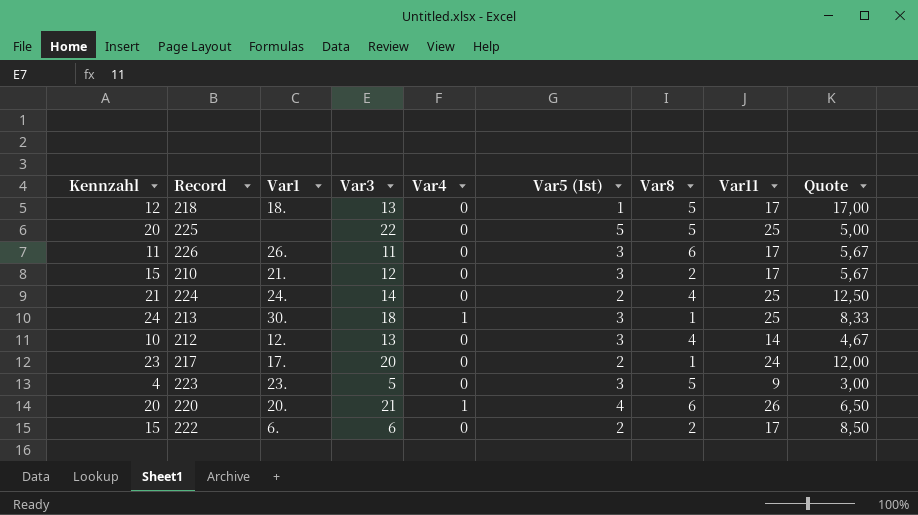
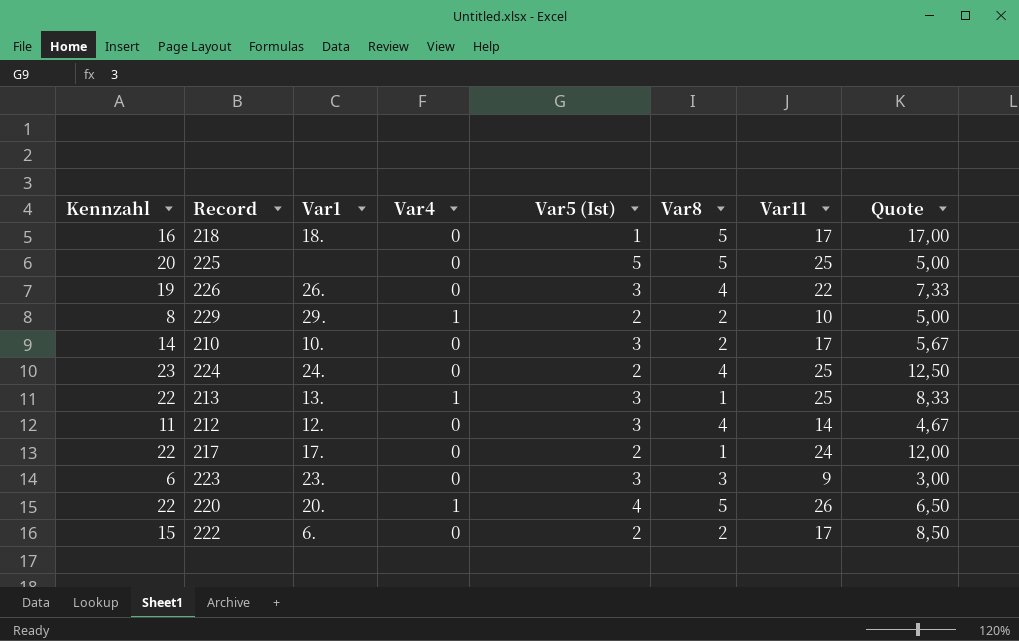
column Var3 | position: 4 -> none
column Kennzahl | formula: [Var11] - [Var8] -> [Var11] - [Var5 (Ist)]
226 | Var8: 6 -> 4
226 | Var11: 17 -> 22
226 | Quote: 5,67 -> 7,33
row 229: none -> 8 | 29. | 1 | 2 | 2 | 10 | 5,00
210 | Var1: 21. -> 10.
213 | Var1: 30. -> 13.
223 | Var8: 5 -> 3
220 | Var8: 6 -> 5

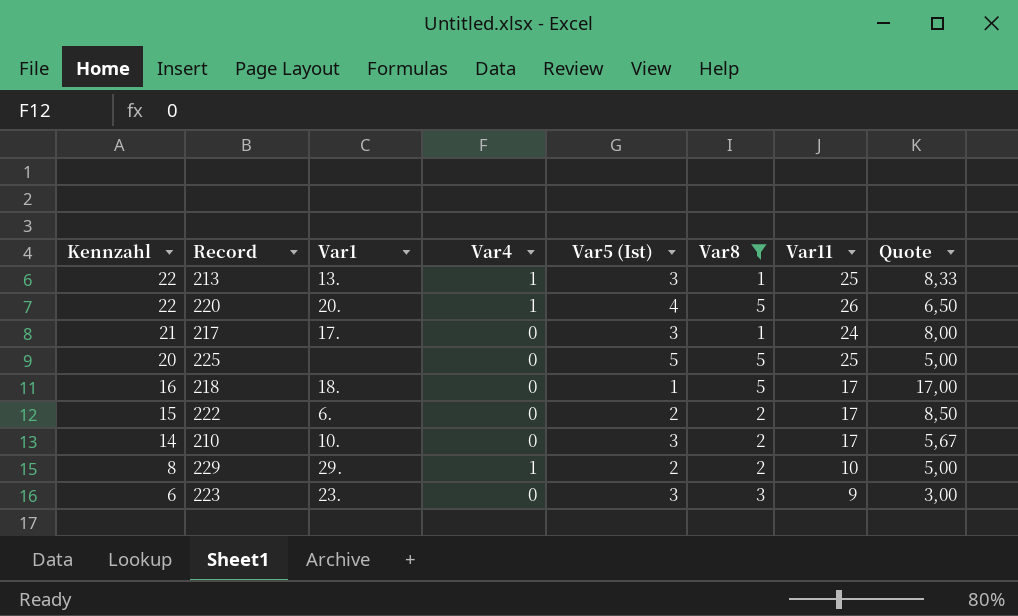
filter: none -> Var8 != 4
row order: none -> Kennzahl descending
217 | Kennzahl: 22 -> 21
217 | Var5 (Ist): 2 -> 3
217 | Quote: 12,00 -> 8,00

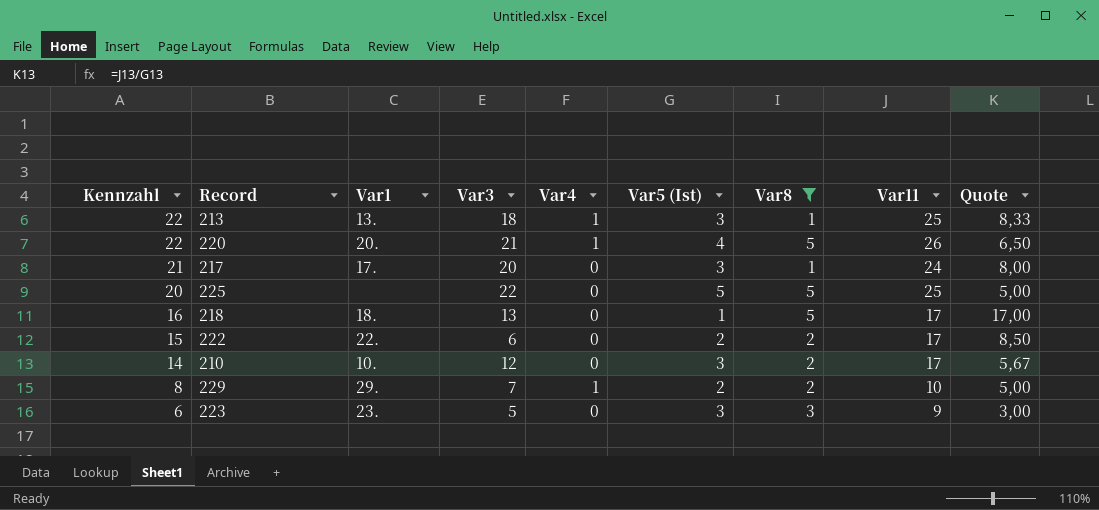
column Var3 | position: none -> 4
222 | Var1: 6. -> 22.

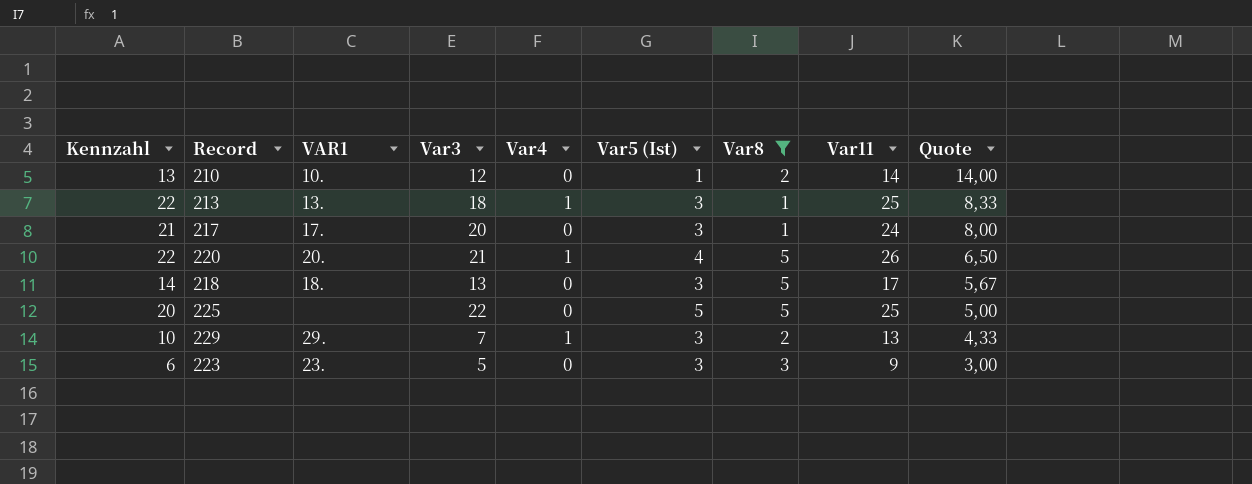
row order: Kennzahl descending -> Quote descending
column name: Var1 -> VAR1
row 222: 15 | 22. | 6 | 0 | 2 | 2 | 17 | 8,50 -> none
210 | Kennzahl: 14 -> 13
210 | Var5 (Ist): 3 -> 1
210 | Var11: 17 -> 14
210 | Quote: 5,67 -> 14,00
218 | Kennzahl: 16 -> 14
218 | Var5 (Ist): 1 -> 3
218 | Quote: 17,00 -> 5,67
229 | Kennzahl: 8 -> 10
229 | Var5 (Ist): 2 -> 3
229 | Var11: 10 -> 13
229 | Quote: 5,00 -> 4,33

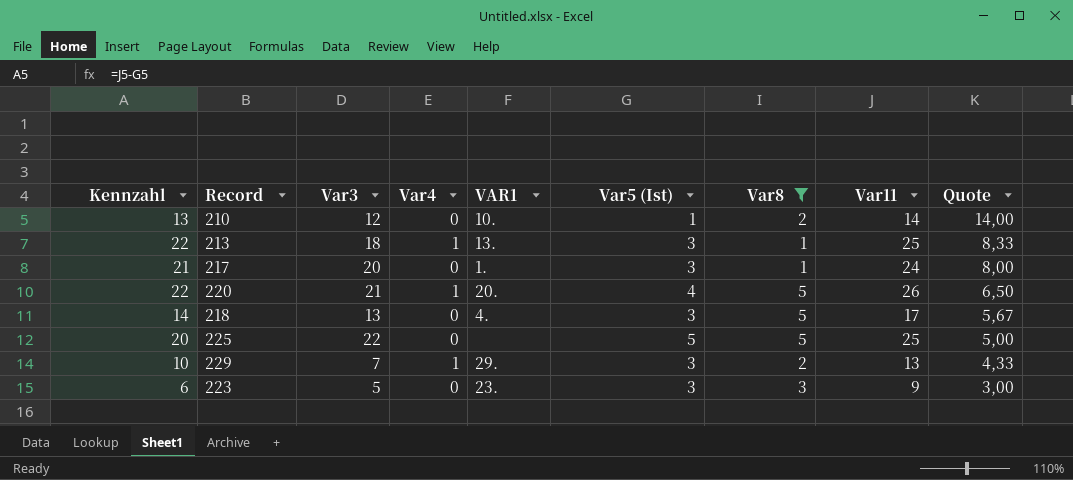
column VAR1 | position: 3 -> 5
217 | VAR1: 17. -> 1.
218 | VAR1: 18. -> 4.

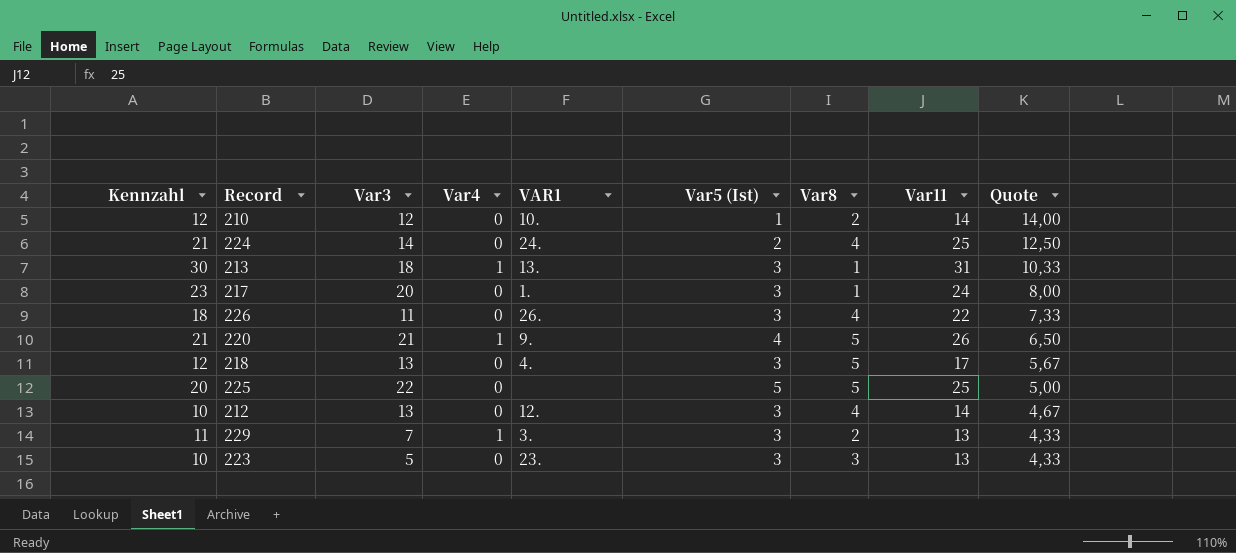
filter: Var8 != 4 -> none
column Kennzahl | formula: [Var11] - [Var5 (Ist)] -> [Var11] - [Var8]
213 | Var11: 25 -> 31
213 | Quote: 8,33 -> 10,33
220 | VAR1: 20. -> 9.
229 | VAR1: 29. -> 3.
223 | Var11: 9 -> 13
223 | Quote: 3,00 -> 4,33

